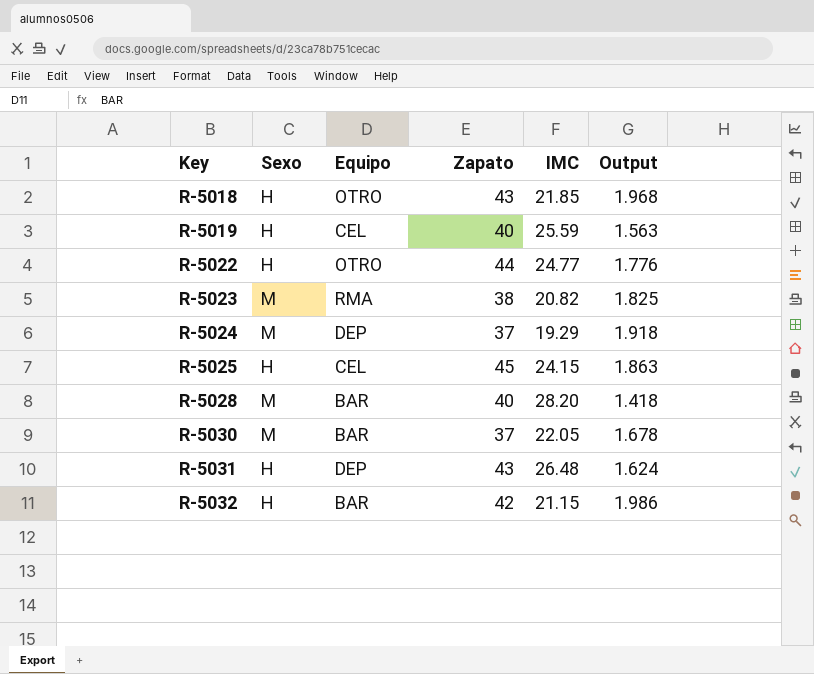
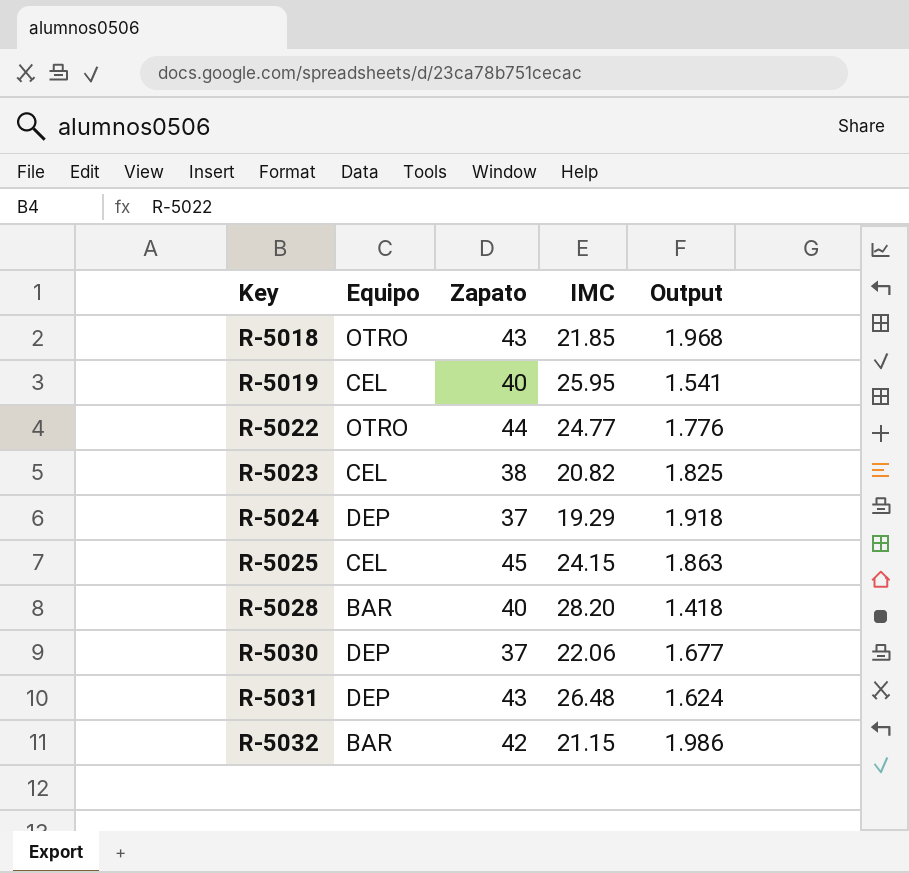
column Sexo | position: 2 -> none
R-5019 | IMC: 25.59 -> 25.95
R-5019 | Output: 1.563 -> 1.541
R-5023 | Equipo: RMA -> CEL
R-5030 | Equipo: BAR -> DEP
R-5030 | IMC: 22.05 -> 22.06
R-5030 | Output: 1.678 -> 1.677

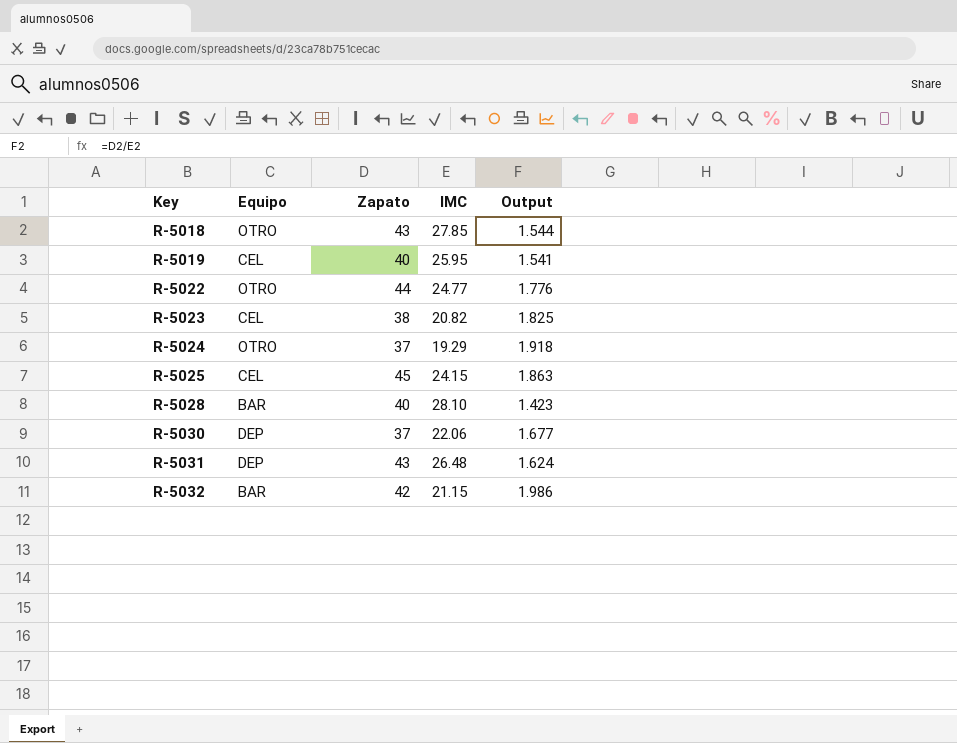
R-5018 | IMC: 21.85 -> 27.85
R-5018 | Output: 1.968 -> 1.544
R-5024 | Equipo: DEP -> OTRO
R-5028 | IMC: 28.20 -> 28.10
R-5028 | Output: 1.418 -> 1.423

